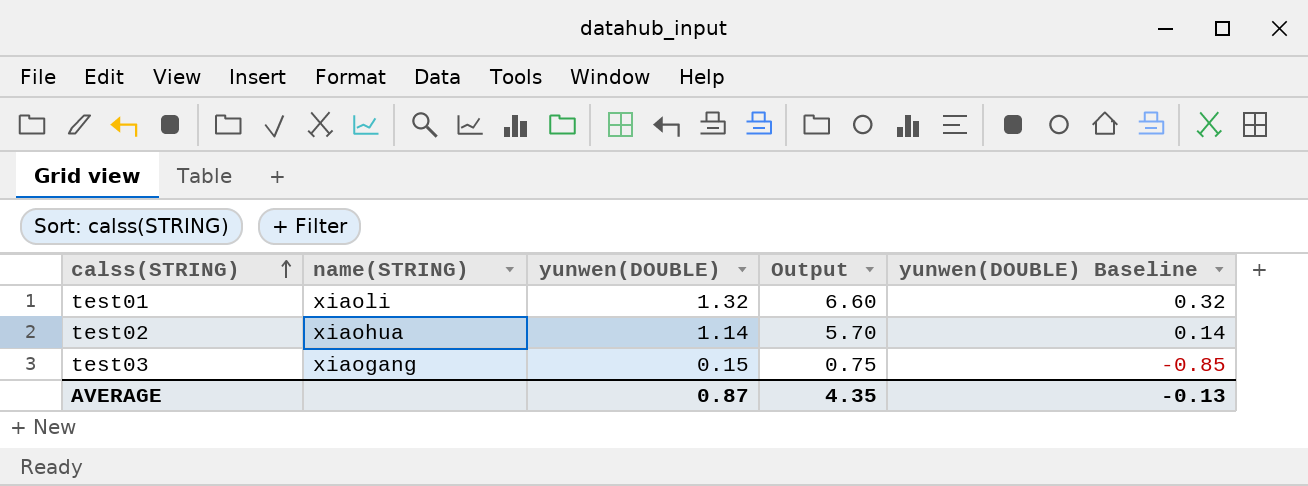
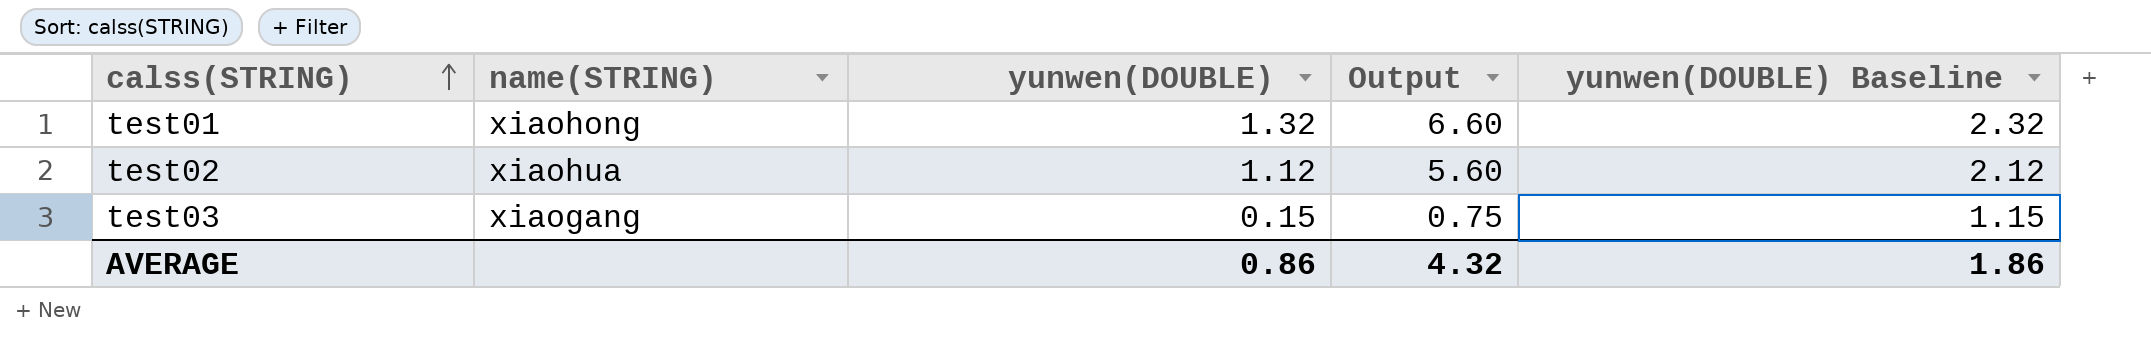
column yunwen(DOUBLE) Baseline | formula: [yunwen(DOUBLE)] - 1 -> [yunwen(DOUBLE)] + 1
test01 | name(STRING): xiaoli -> xiaohong
test02 | yunwen(DOUBLE): 1.14 -> 1.12
test02 | Output: 5.70 -> 5.60
AVERAGE | yunwen(DOUBLE): 0.87 -> 0.86
AVERAGE | Output: 4.35 -> 4.32
AVERAGE | yunwen(DOUBLE) Baseline: -0.13 -> 1.86

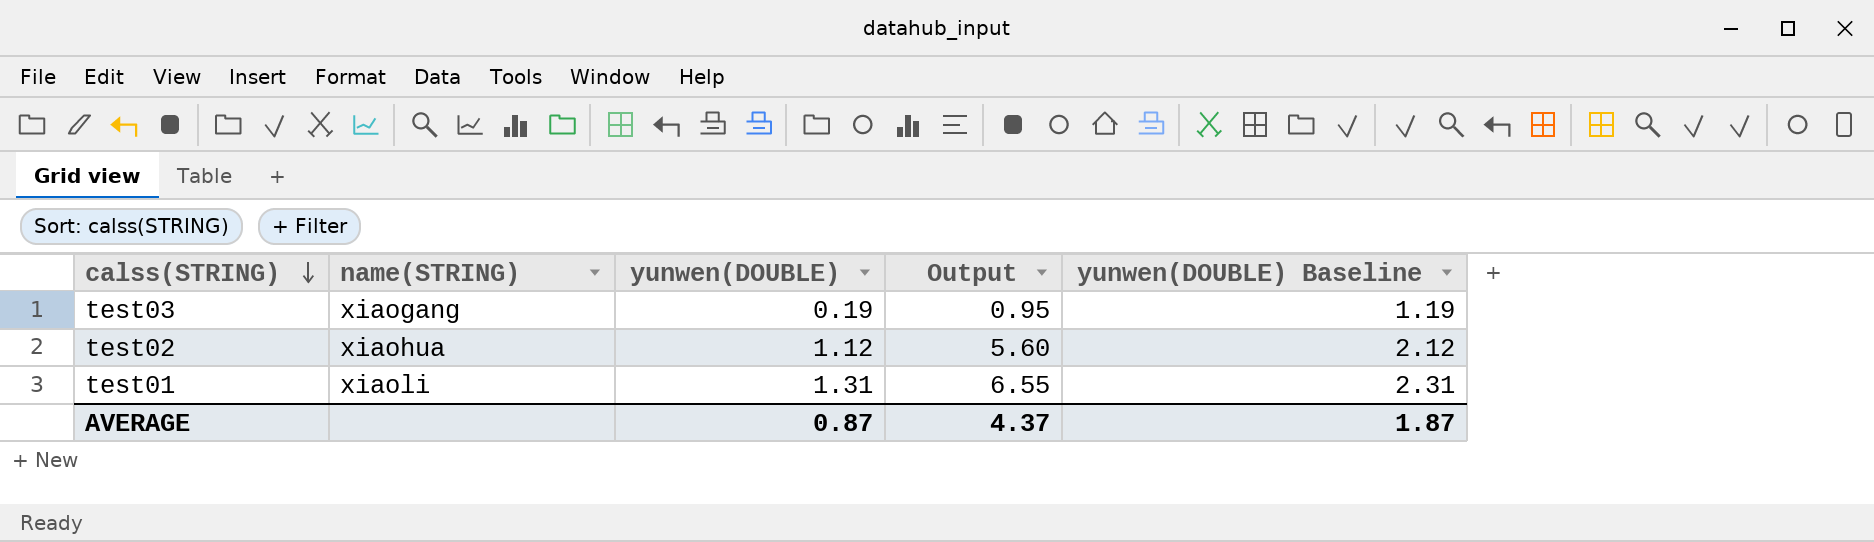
row order: calss(STRING) ascending -> calss(STRING) descending
test03 | yunwen(DOUBLE): 0.15 -> 0.19
test03 | Output: 0.75 -> 0.95
test03 | yunwen(DOUBLE) Baseline: 1.15 -> 1.19
test01 | name(STRING): xiaohong -> xiaoli
test01 | yunwen(DOUBLE): 1.32 -> 1.31
test01 | Output: 6.60 -> 6.55
test01 | yunwen(DOUBLE) Baseline: 2.32 -> 2.31
AVERAGE | yunwen(DOUBLE): 0.86 -> 0.87
AVERAGE | Output: 4.32 -> 4.37
AVERAGE | yunwen(DOUBLE) Baseline: 1.86 -> 1.87

